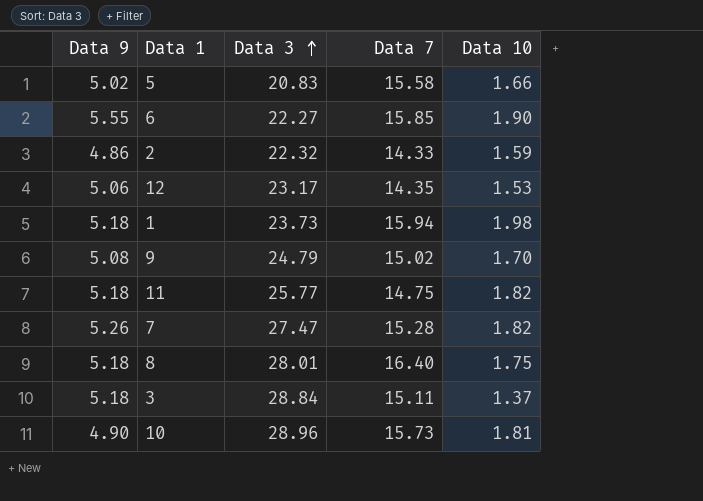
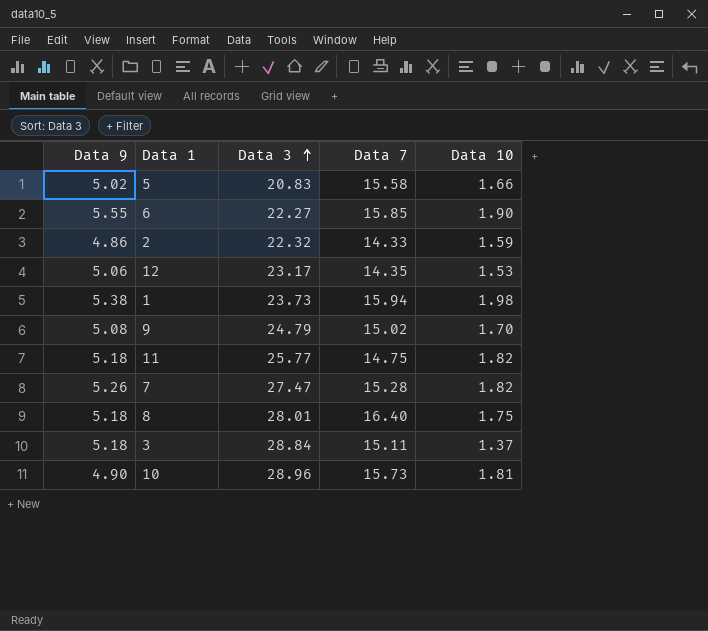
1 | Data 9: 5.18 -> 5.38

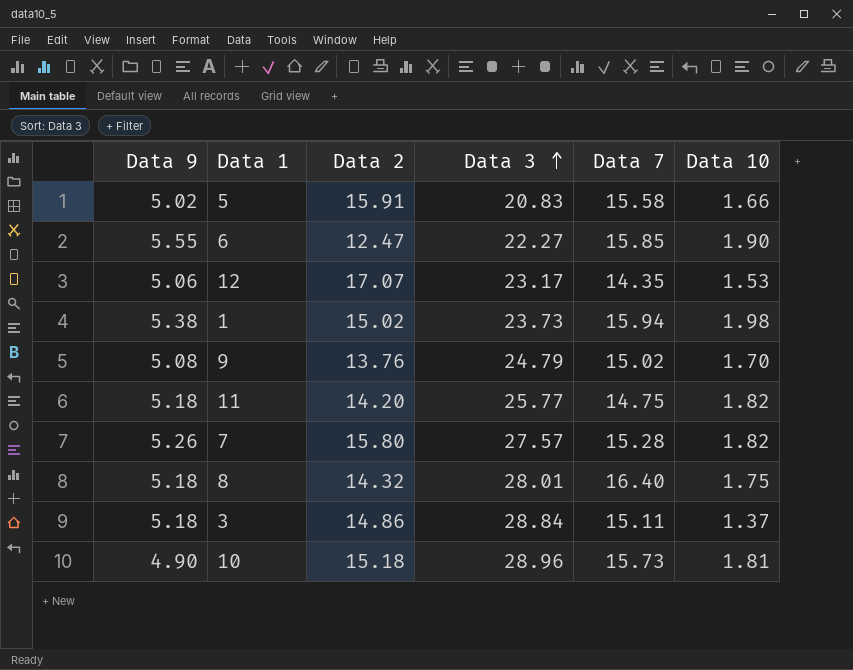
column Data 2 | position: none -> 3
row 2: 4.86 | 22.32 | 14.33 | 1.59 -> none
7 | Data 3: 27.47 -> 27.57

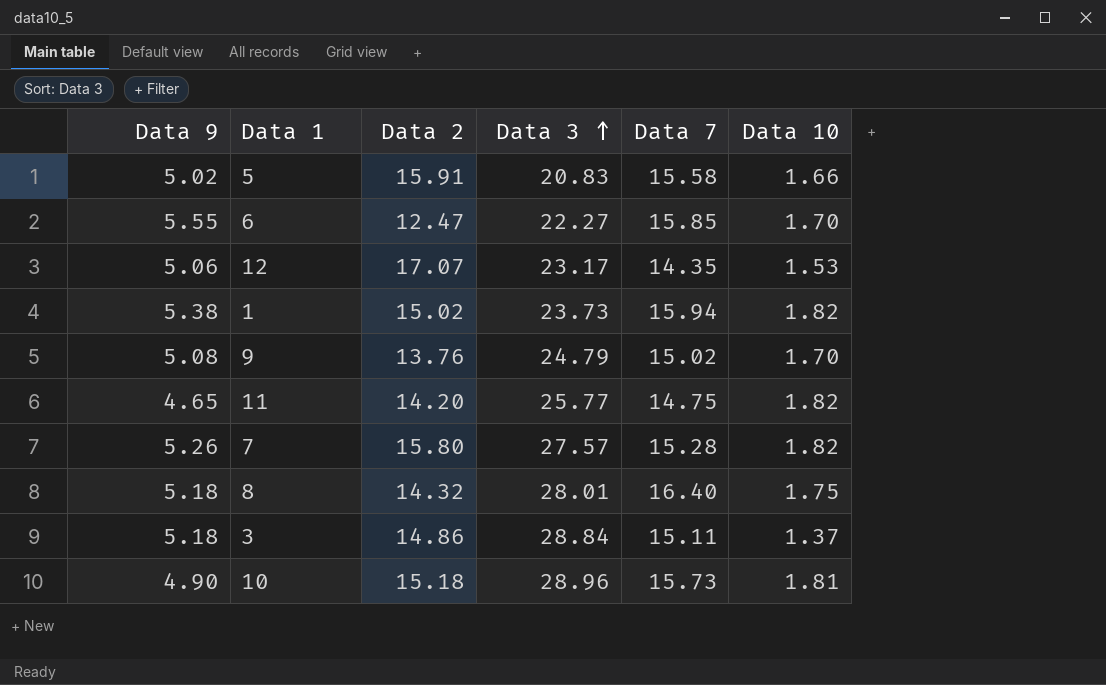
6 | Data 10: 1.90 -> 1.70
1 | Data 10: 1.98 -> 1.82
11 | Data 9: 5.18 -> 4.65

